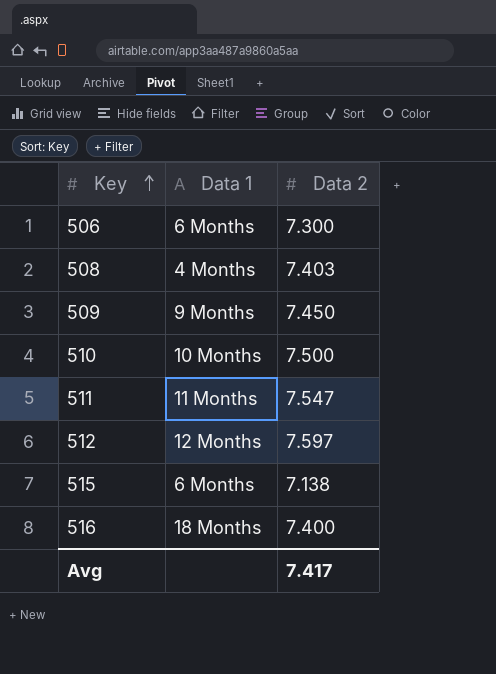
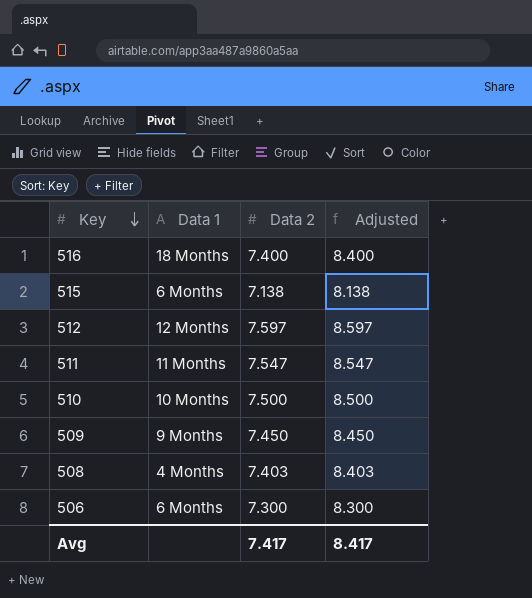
row order: Key ascending -> Key descending
column Adjusted | formula: none -> [Data 2] + 1

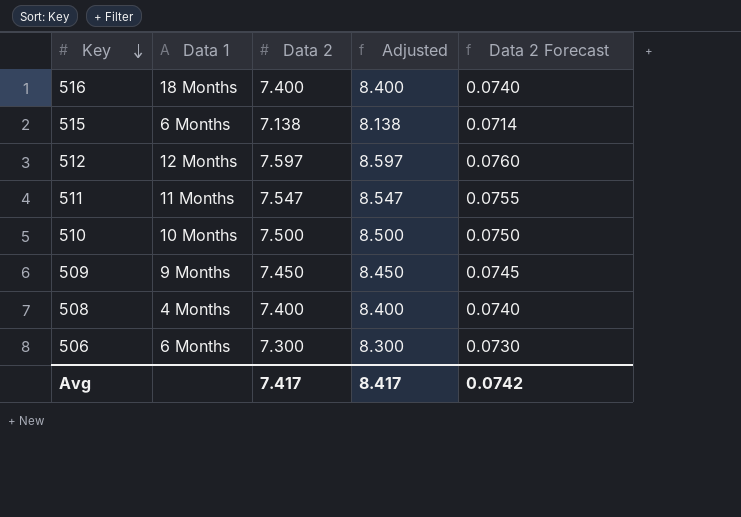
column Data 2 Forecast | formula: none -> [Data 2] * 0.01
508 | Data 2: 7.403 -> 7.400
508 | Adjusted: 8.403 -> 8.400

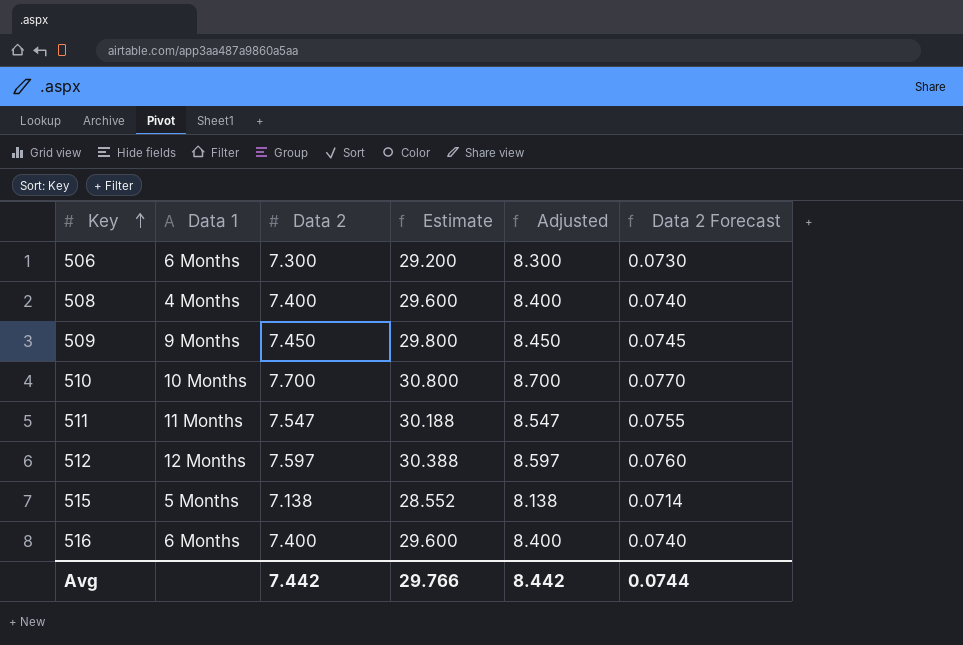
row order: Key descending -> Key ascending
column Estimate | formula: none -> [Data 2] * 4
510 | Data 2: 7.500 -> 7.700
510 | Adjusted: 8.500 -> 8.700
510 | Data 2 Forecast: 0.0750 -> 0.0770
515 | Data 1: 6 Months -> 5 Months
516 | Data 1: 18 Months -> 6 Months
Avg | Data 2: 7.417 -> 7.442
Avg | Adjusted: 8.417 -> 8.442
Avg | Data 2 Forecast: 0.0742 -> 0.0744

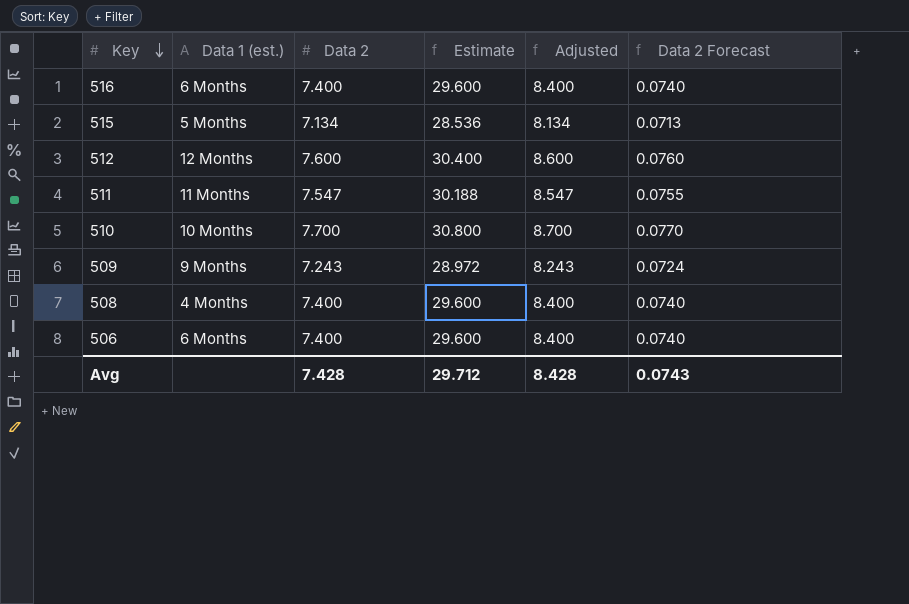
row order: Key ascending -> Key descending
column name: Data 1 -> Data 1 (est.)
515 | Data 2: 7.138 -> 7.134
515 | Estimate: 28.552 -> 28.536
515 | Adjusted: 8.138 -> 8.134
515 | Data 2 Forecast: 0.0714 -> 0.0713
512 | Data 2: 7.597 -> 7.600
512 | Estimate: 30.388 -> 30.400
512 | Adjusted: 8.597 -> 8.600
509 | Data 2: 7.450 -> 7.243
509 | Estimate: 29.800 -> 28.972
509 | Adjusted: 8.450 -> 8.243
509 | Data 2 Forecast: 0.0745 -> 0.0724
506 | Data 2: 7.300 -> 7.400
506 | Estimate: 29.200 -> 29.600
506 | Adjusted: 8.300 -> 8.400
506 | Data 2 Forecast: 0.0730 -> 0.0740
Avg | Data 2: 7.442 -> 7.428
Avg | Estimate: 29.766 -> 29.712
Avg | Adjusted: 8.442 -> 8.428
Avg | Data 2 Forecast: 0.0744 -> 0.0743

